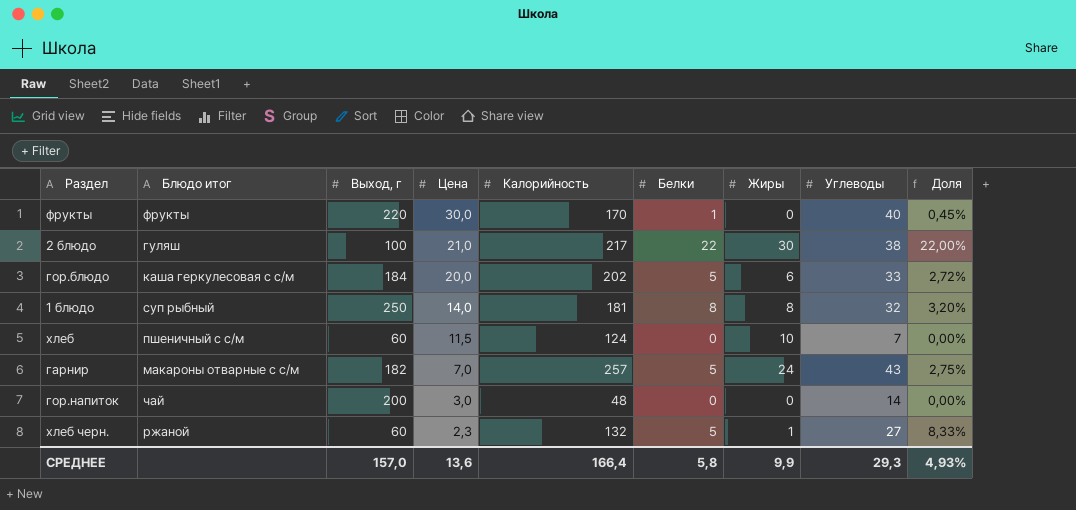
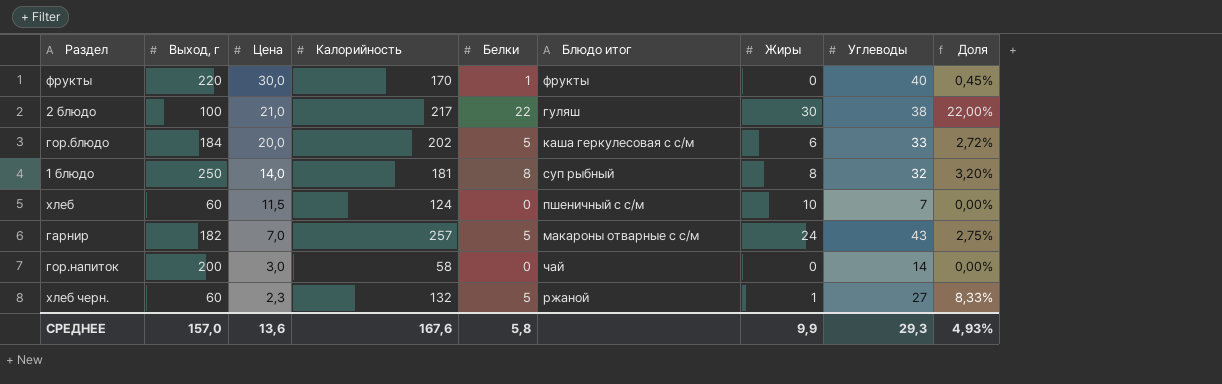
column Блюдо итог | position: 2 -> 6
гор.напиток | Калорийность: 48 -> 58
СРЕДНЕЕ | Калорийность: 166,4 -> 167,6

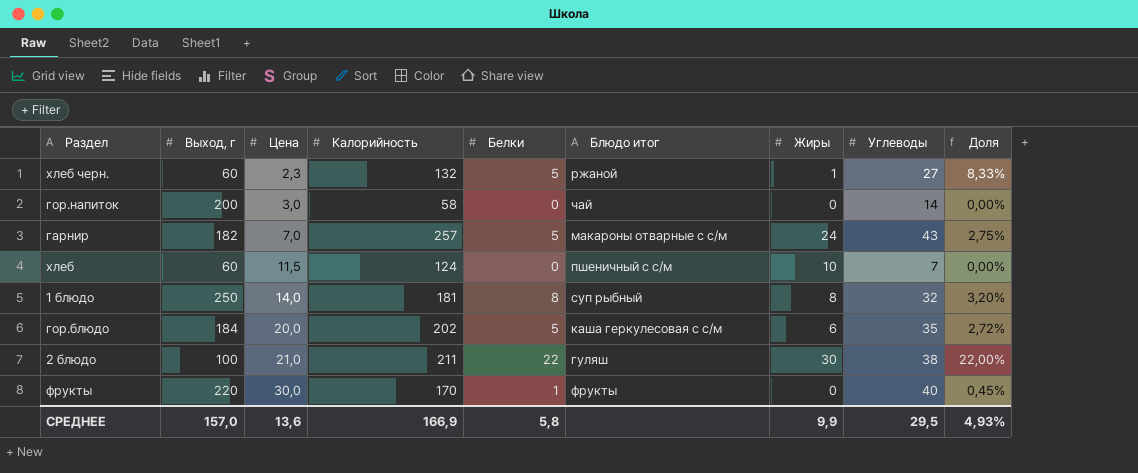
row order: Цена descending -> Цена ascending
гор.блюдо | Углеводы: 33 -> 35
2 блюдо | Калорийность: 217 -> 211
СРЕДНЕЕ | Калорийность: 167,6 -> 166,9
СРЕДНЕЕ | Углеводы: 29,3 -> 29,5

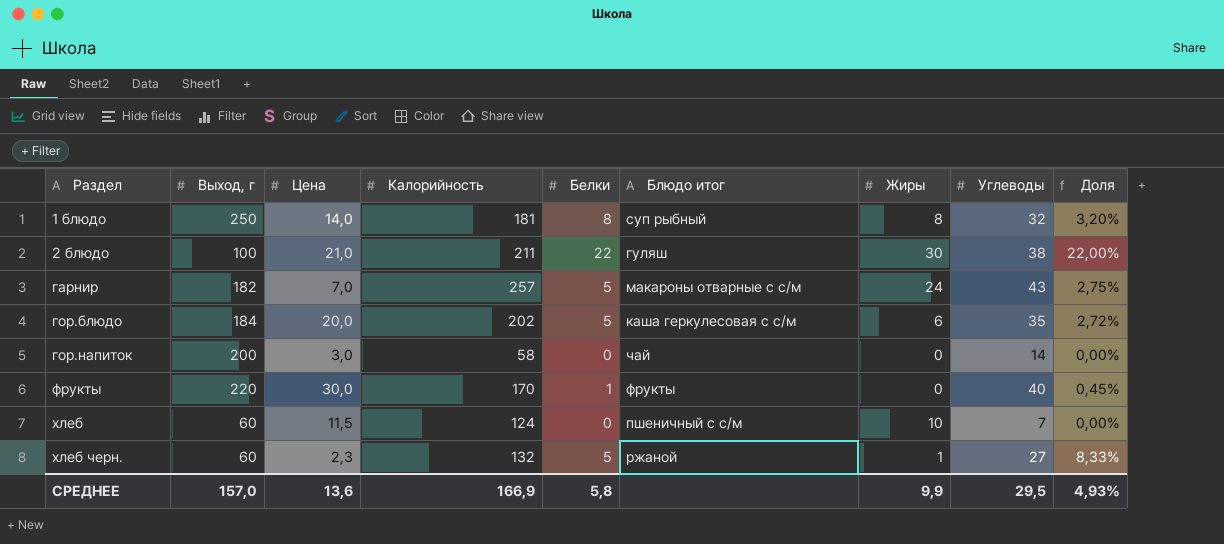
row order: Цена ascending -> Раздел ascending

